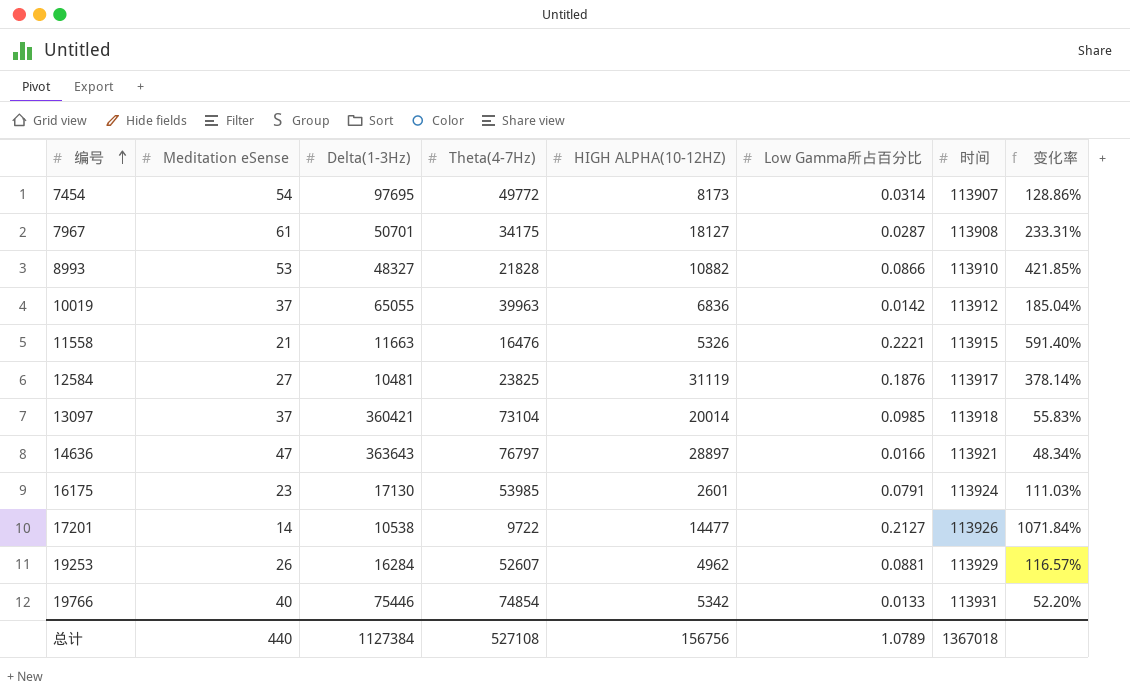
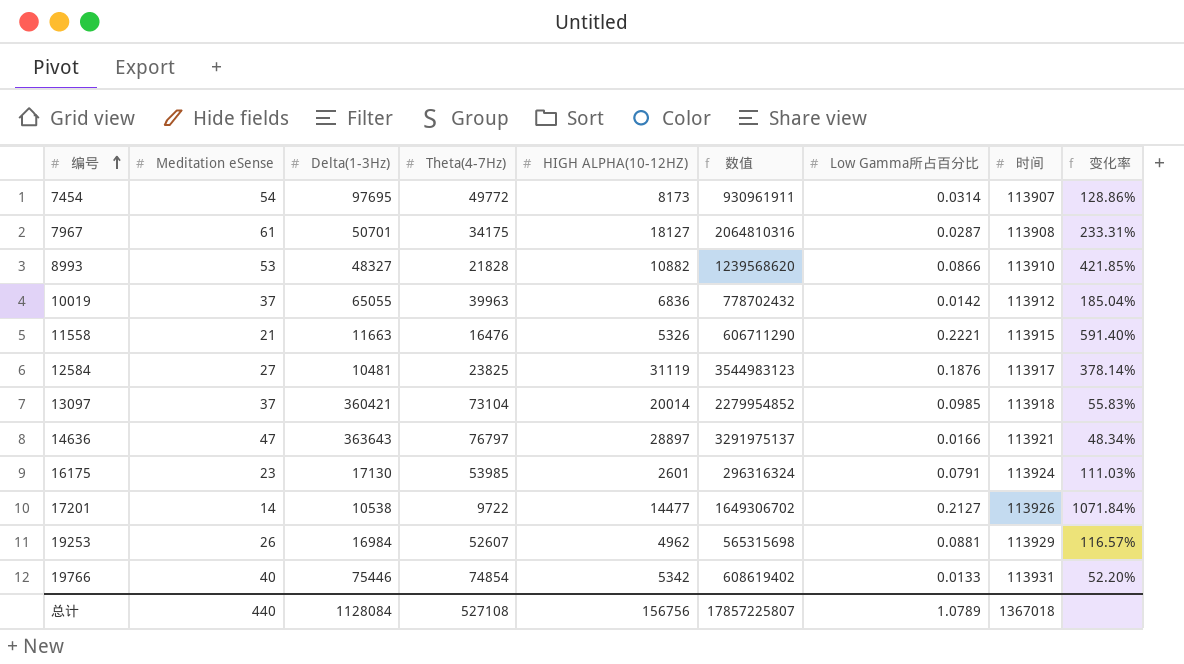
column 数值 | formula: none -> [HIGH ALPHA(10-12HZ)] * [时间]
19253 | Delta(1-3Hz): 16284 -> 16984
总计 | Delta(1-3Hz): 1127384 -> 1128084

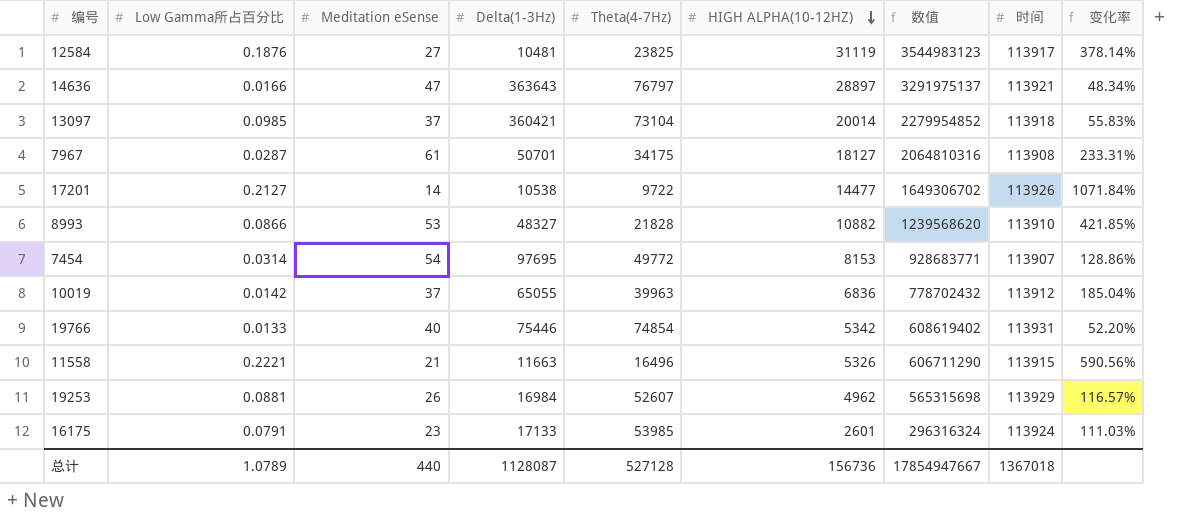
row order: 编号 ascending -> HIGH ALPHA(10-12HZ) descending
column Low Gamma所占百分比 | position: 7 -> 2
7454 | HIGH ALPHA(10-12HZ): 8173 -> 8153
7454 | 数值: 930961911 -> 928683771
11558 | Theta(4-7Hz): 16476 -> 16496
11558 | 变化率: 591.40% -> 590.56%
16175 | Delta(1-3Hz): 17130 -> 17133
总计 | Delta(1-3Hz): 1128084 -> 1128087
总计 | Theta(4-7Hz): 527108 -> 527128
总计 | HIGH ALPHA(10-12HZ): 156756 -> 156736
总计 | 数值: 17857225807 -> 17854947667

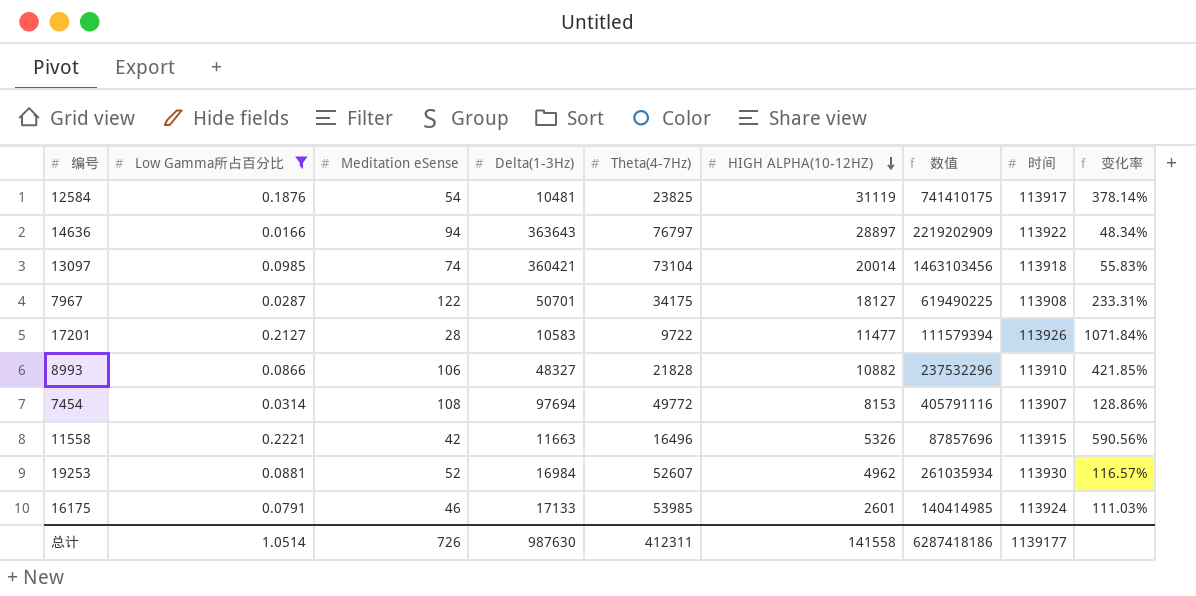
filter: none -> Low Gamma所占百分比 >= 0.0166
column 数值 | formula: [HIGH ALPHA(10-12HZ)] * [时间] -> [Theta(4-7Hz)] * [HIGH ALPHA(10-12HZ)]
12584 | Meditation eSense: 27 -> 54
14636 | Meditation eSense: 47 -> 94
14636 | 时间: 113921 -> 113922
13097 | Meditation eSense: 37 -> 74
7967 | Meditation eSense: 61 -> 122
17201 | Meditation eSense: 14 -> 28
17201 | Delta(1-3Hz): 10538 -> 10583
17201 | HIGH ALPHA(10-12HZ): 14477 -> 11477
8993 | Meditation eSense: 53 -> 106
7454 | Meditation eSense: 54 -> 108
7454 | Delta(1-3Hz): 97695 -> 97694
11558 | Meditation eSense: 21 -> 42
19253 | Meditation eSense: 26 -> 52
19253 | 时间: 113929 -> 113930
16175 | Meditation eSense: 23 -> 46
总计 | Low Gamma所占百分比: 1.0789 -> 1.0514
总计 | Meditation eSense: 440 -> 726
总计 | Delta(1-3Hz): 1128087 -> 987630
总计 | Theta(4-7Hz): 527128 -> 412311
总计 | HIGH ALPHA(10-12HZ): 156736 -> 141558
总计 | 数值: 17854947667 -> 6287418186
总计 | 时间: 1367018 -> 1139177

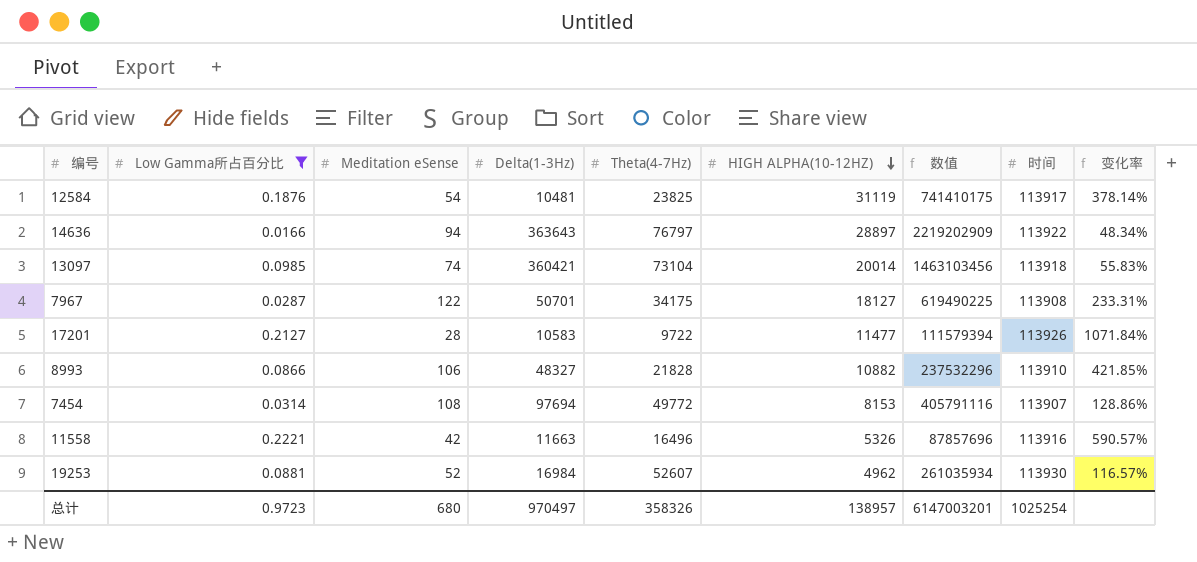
row 16175: 0.0791 | 46 | 17133 | 53985 | 2601 | 140414985 | 113924 | 111.03% -> none
11558 | 时间: 113915 -> 113916
11558 | 变化率: 590.56% -> 590.57%
总计 | Low Gamma所占百分比: 1.0514 -> 0.9723
总计 | Meditation eSense: 726 -> 680
总计 | Delta(1-3Hz): 987630 -> 970497
总计 | Theta(4-7Hz): 412311 -> 358326
总计 | HIGH ALPHA(10-12HZ): 141558 -> 138957
总计 | 数值: 6287418186 -> 6147003201
总计 | 时间: 1139177 -> 1025254

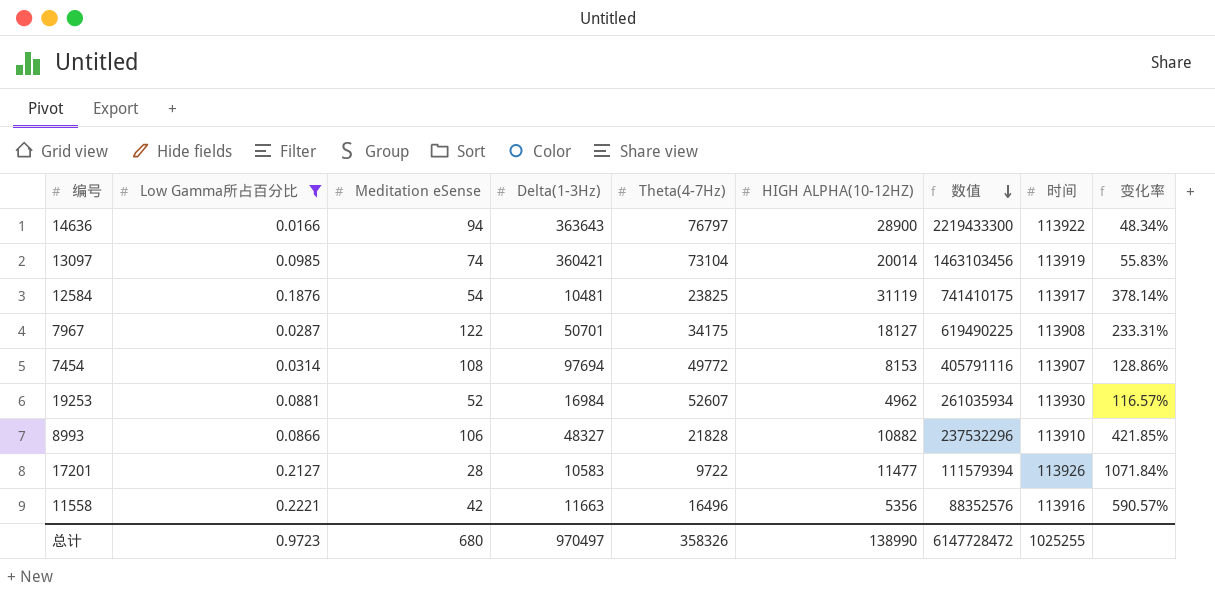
row order: HIGH ALPHA(10-12HZ) descending -> 数值 descending
14636 | HIGH ALPHA(10-12HZ): 28897 -> 28900
14636 | 数值: 2219202909 -> 2219433300
13097 | 时间: 113918 -> 113919
11558 | HIGH ALPHA(10-12HZ): 5326 -> 5356
11558 | 数值: 87857696 -> 88352576
总计 | HIGH ALPHA(10-12HZ): 138957 -> 138990
总计 | 数值: 6147003201 -> 6147728472
总计 | 时间: 1025254 -> 1025255

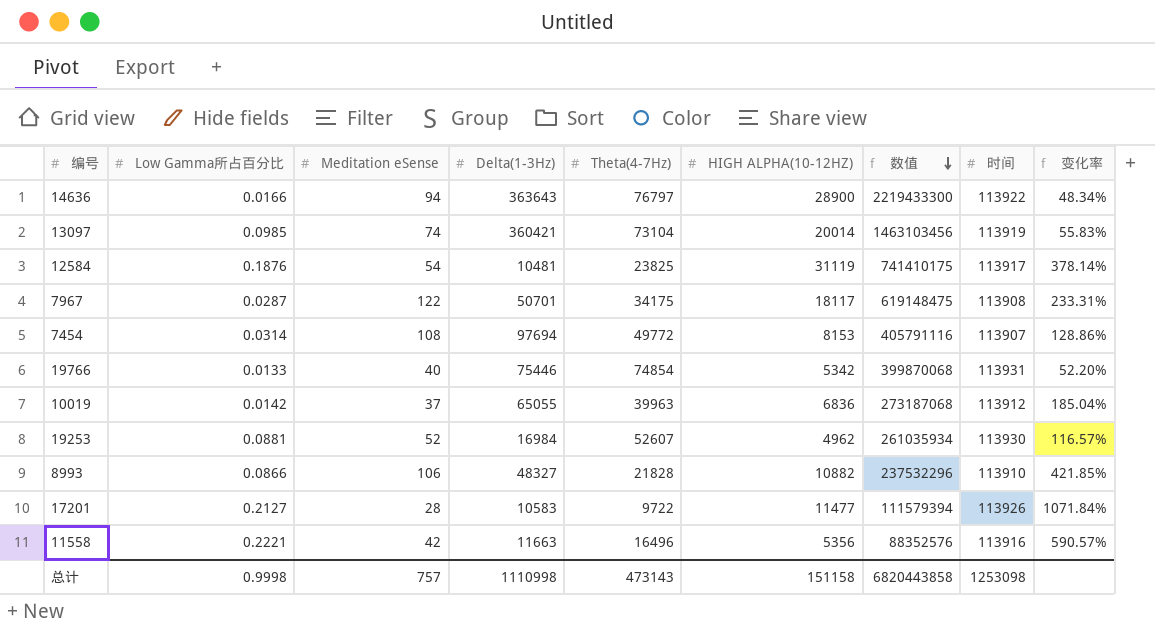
filter: Low Gamma所占百分比 >= 0.0166 -> none
7967 | HIGH ALPHA(10-12HZ): 18127 -> 18117
7967 | 数值: 619490225 -> 619148475
总计 | Low Gamma所占百分比: 0.9723 -> 0.9998
总计 | Meditation eSense: 680 -> 757
总计 | Delta(1-3Hz): 970497 -> 1110998
总计 | Theta(4-7Hz): 358326 -> 473143
总计 | HIGH ALPHA(10-12HZ): 138990 -> 151158
总计 | 数值: 6147728472 -> 6820443858
总计 | 时间: 1025255 -> 1253098

